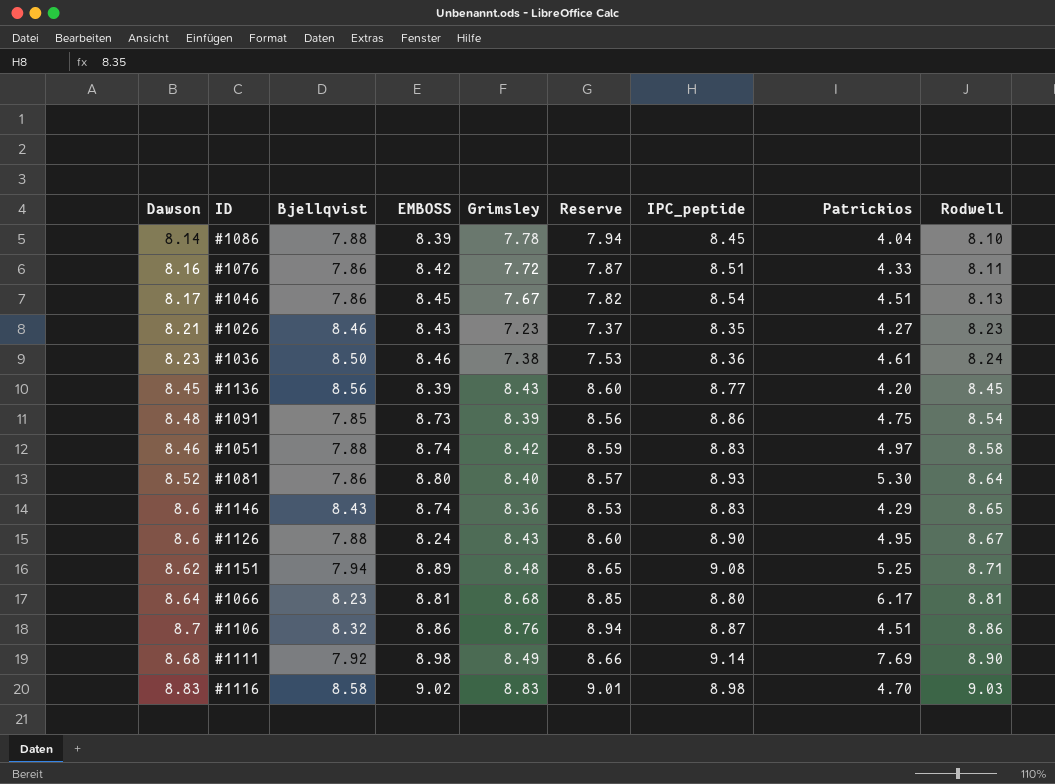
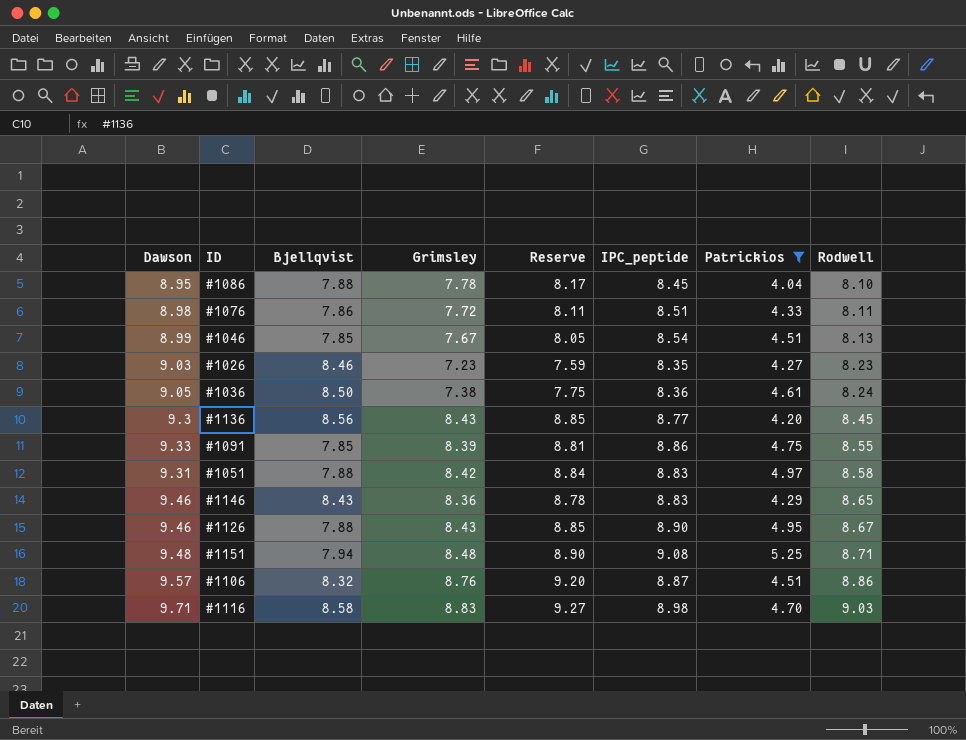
filter: none -> Patrickios <= 5.25
column EMBOSS | position: 4 -> none
column Reserve | formula: [Grimsley] * 1.02 -> [Grimsley] * 1.05
#1086 | Dawson: 8.14 -> 8.95
#1076 | Dawson: 8.16 -> 8.98
#1046 | Dawson: 8.17 -> 8.99
#1046 | Bjellqvist: 7.86 -> 7.85
#1026 | Dawson: 8.21 -> 9.03
#1036 | Dawson: 8.23 -> 9.05
#1136 | Dawson: 8.45 -> 9.3
#1091 | Dawson: 8.48 -> 9.33
#1091 | Rodwell: 8.54 -> 8.55
#1051 | Dawson: 8.46 -> 9.31
#1146 | Dawson: 8.6 -> 9.46
#1126 | Dawson: 8.6 -> 9.46
#1151 | Dawson: 8.62 -> 9.48
#1106 | Dawson: 8.7 -> 9.57
#1116 | Dawson: 8.83 -> 9.71

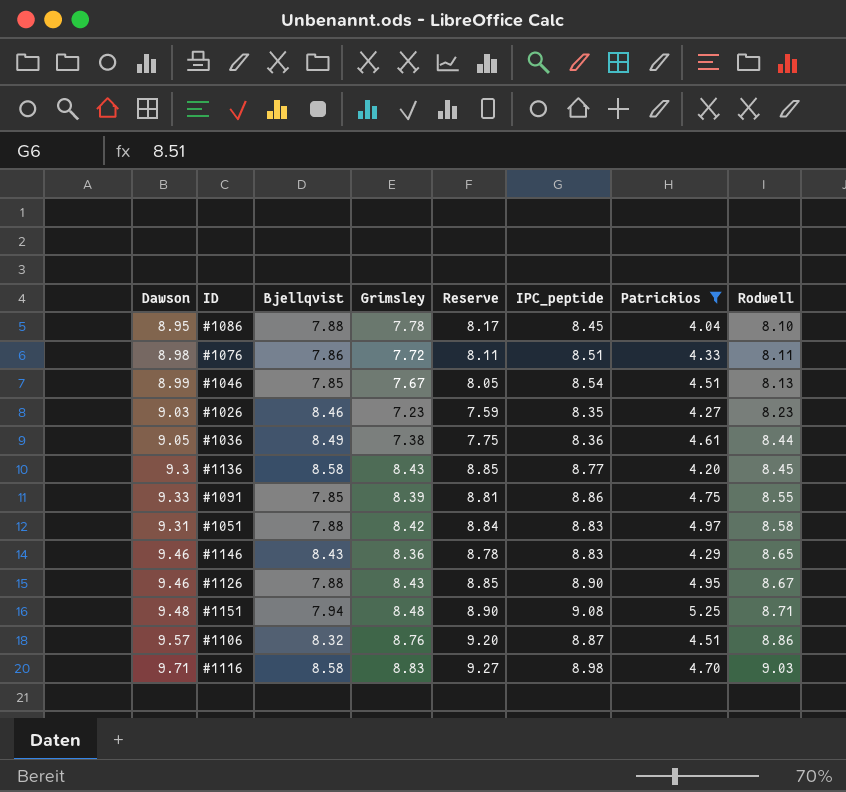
#1036 | Bjellqvist: 8.50 -> 8.49
#1036 | Rodwell: 8.24 -> 8.44
#1136 | Bjellqvist: 8.56 -> 8.58

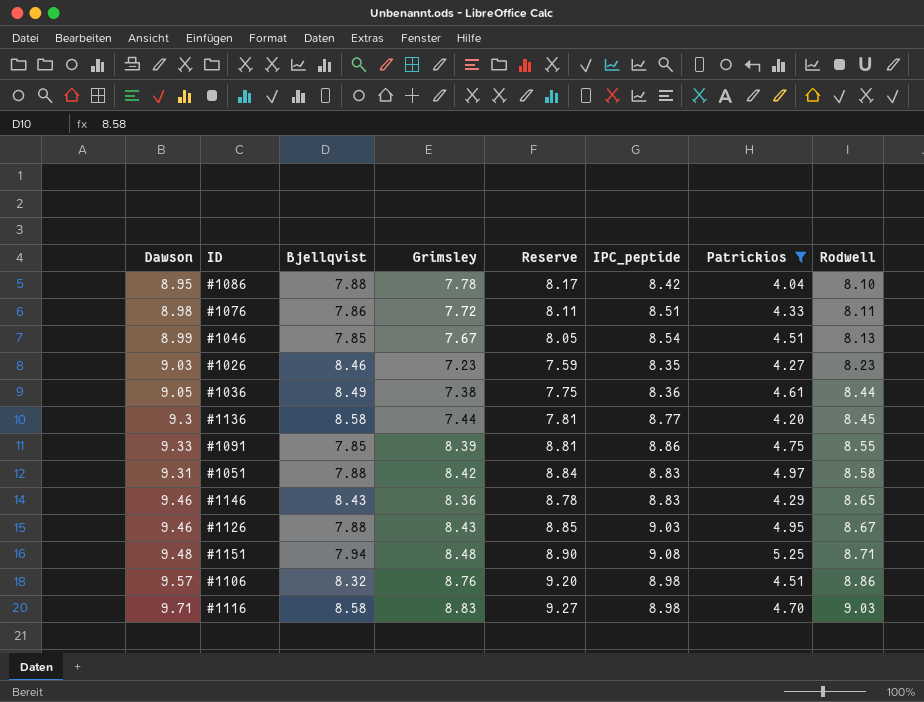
#1086 | IPC_peptide: 8.45 -> 8.42
#1136 | Grimsley: 8.43 -> 7.44
#1136 | Reserve: 8.85 -> 7.81
#1126 | IPC_peptide: 8.90 -> 9.03
#1106 | IPC_peptide: 8.87 -> 8.98

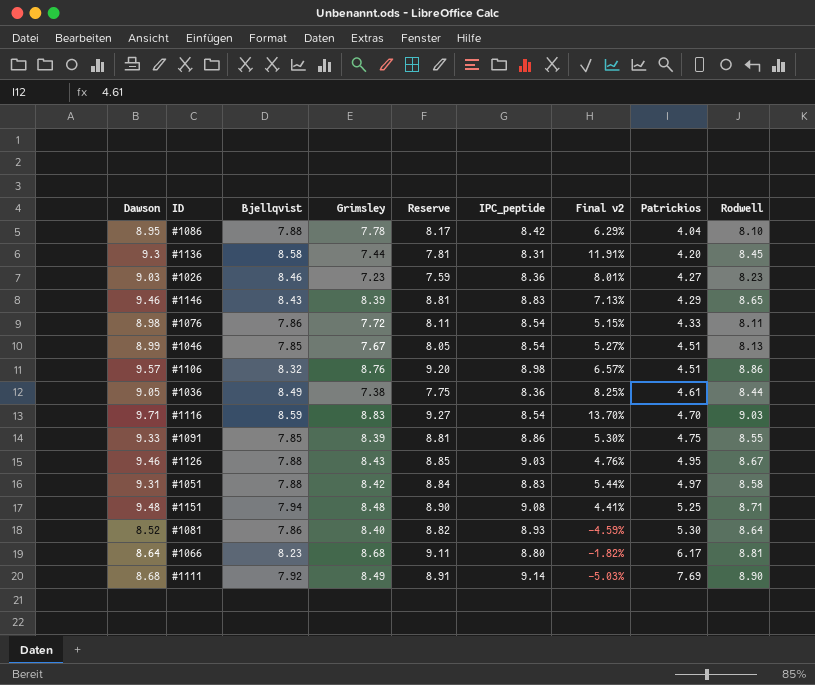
filter: Patrickios <= 5.25 -> none
row order: Rodwell ascending -> Patrickios ascending
column Final v2 | formula: none -> ([Dawson] - [IPC_peptide]) / [IPC_peptide]
#1136 | IPC_peptide: 8.77 -> 8.31
#1026 | IPC_peptide: 8.35 -> 8.36
#1146 | Grimsley: 8.36 -> 8.39
#1146 | Reserve: 8.78 -> 8.81
#1076 | IPC_peptide: 8.51 -> 8.54
#1116 | Bjellqvist: 8.58 -> 8.59
#1116 | IPC_peptide: 8.98 -> 8.54

